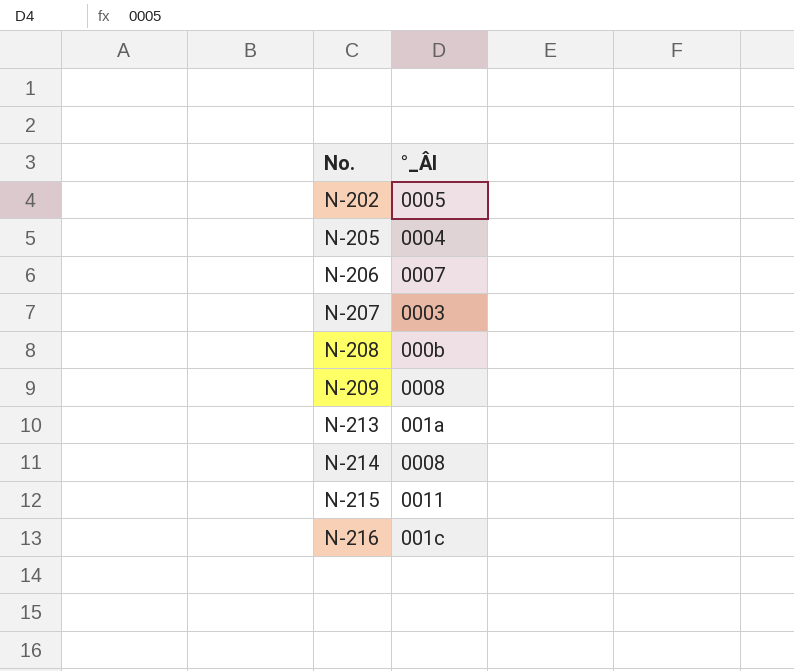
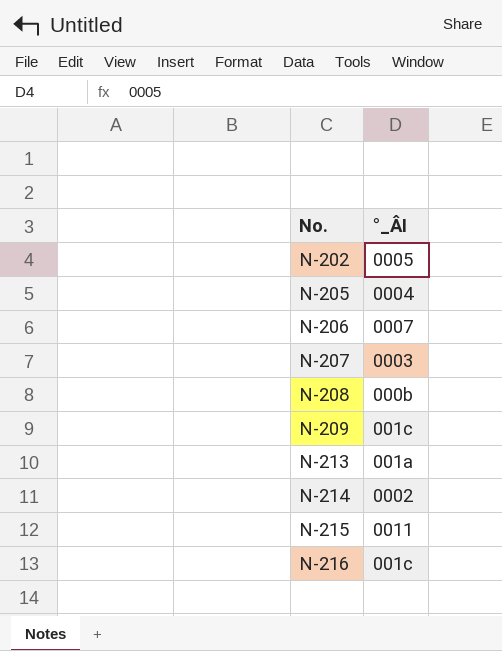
N-209 | °_ÂI: 0008 -> 001c
N-214 | °_ÂI: 0008 -> 0002

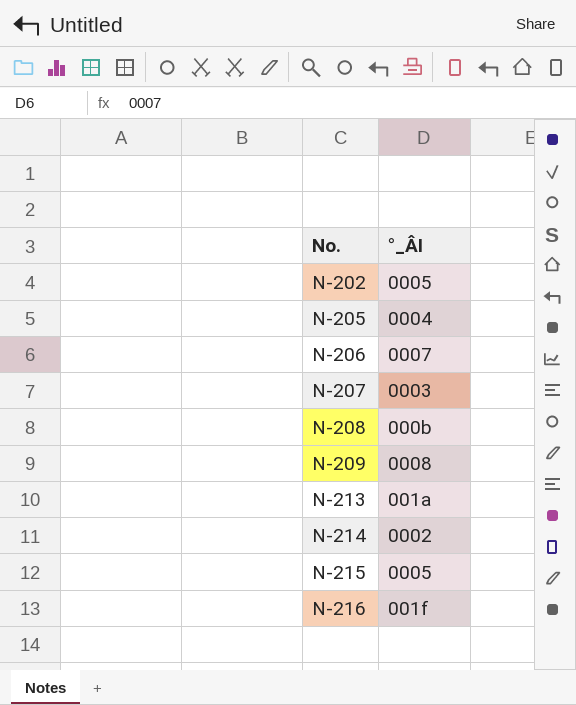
N-209 | °_ÂI: 001c -> 0008
N-215 | °_ÂI: 0011 -> 0005
N-216 | °_ÂI: 001c -> 001f

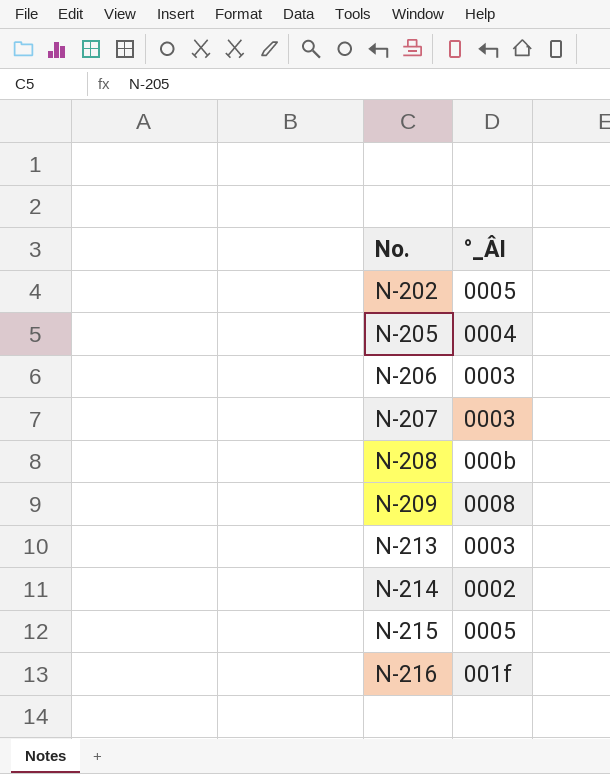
N-206 | °_ÂI: 0007 -> 0003
N-213 | °_ÂI: 001a -> 0003

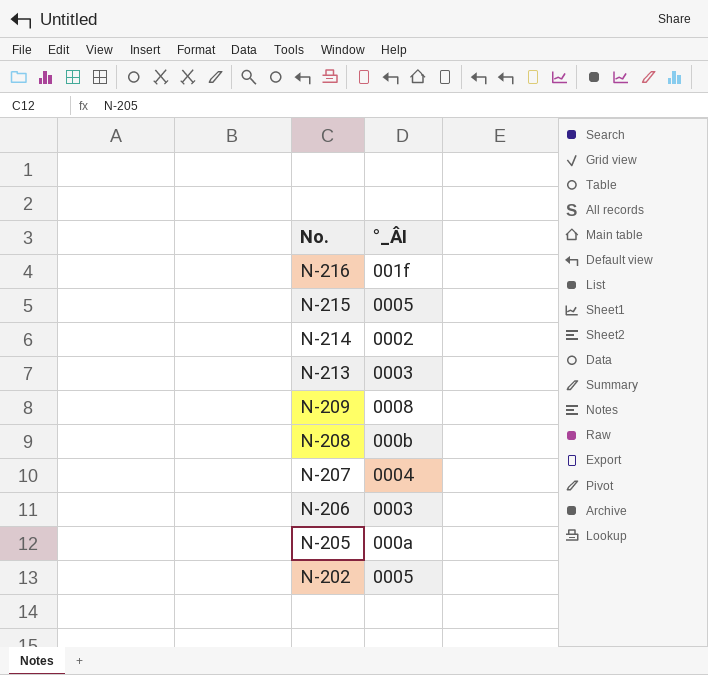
row order: No. ascending -> No. descending
N-207 | °_ÂI: 0003 -> 0004
N-205 | °_ÂI: 0004 -> 000a

